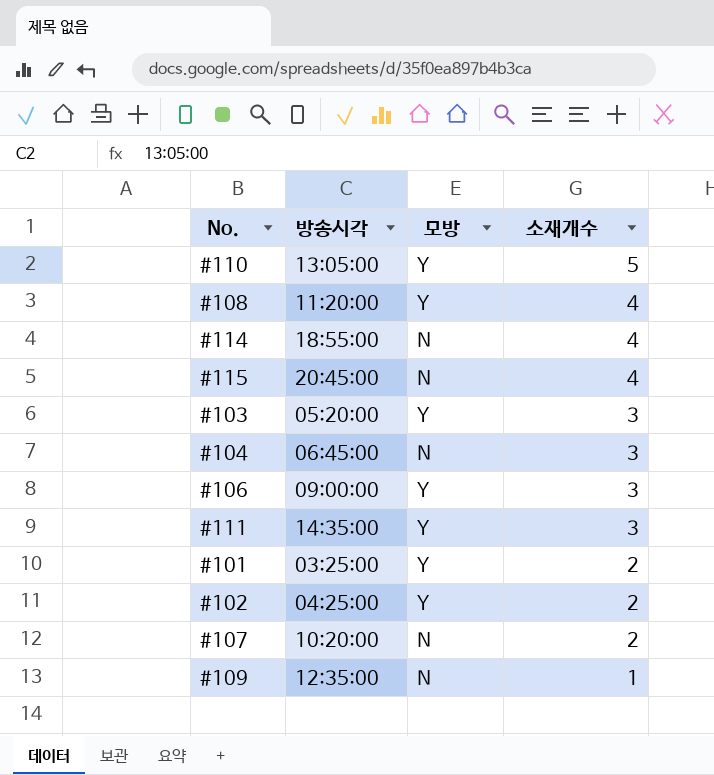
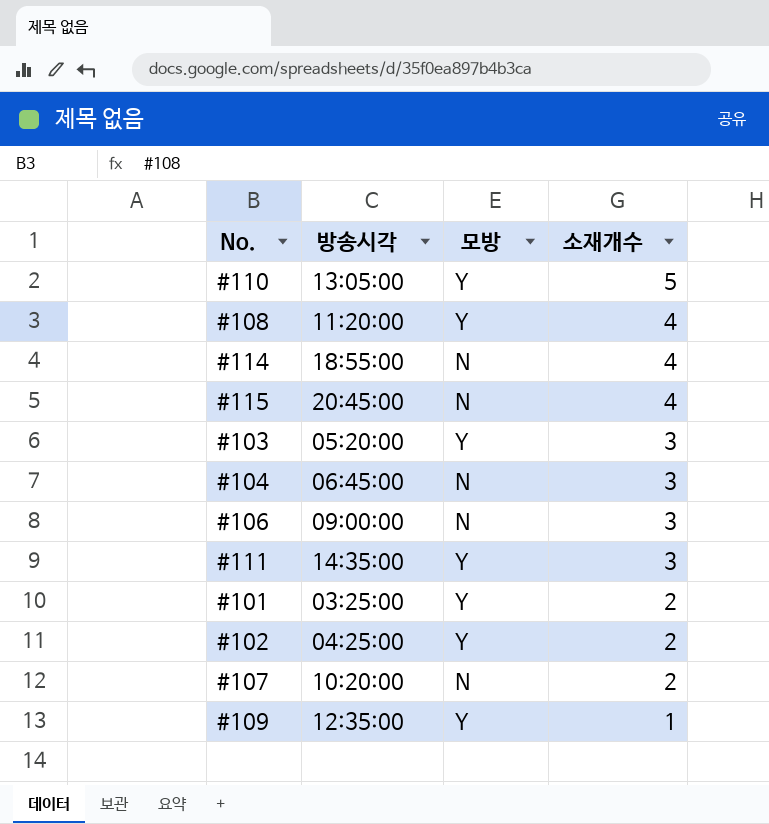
#106 | 모방: Y -> N
#109 | 모방: N -> Y

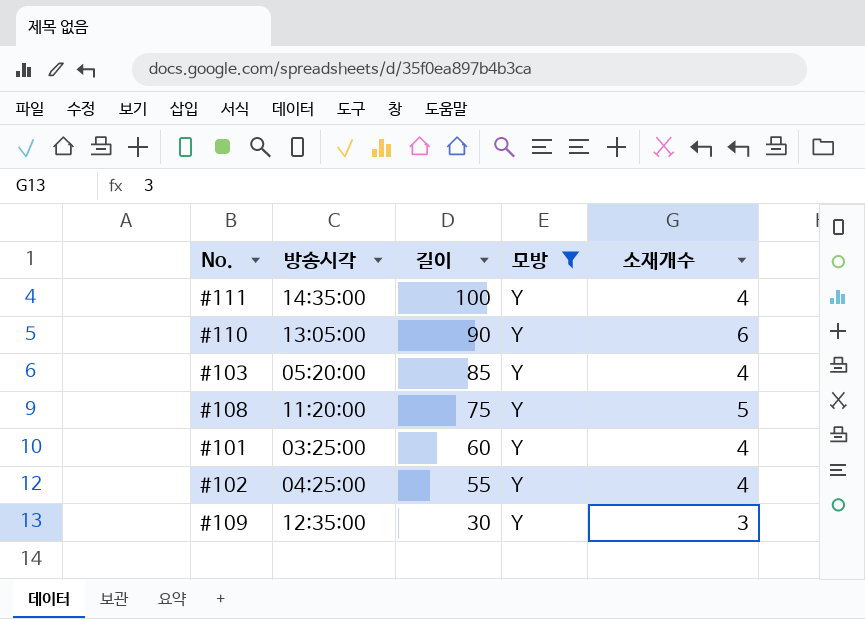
filter: none -> 모방 = Y
row order: 소재개수 descending -> 길이 descending
column 길이 | position: none -> 3
#111 | 소재개수: 3 -> 4
#110 | 소재개수: 5 -> 6
#103 | 소재개수: 3 -> 4
#108 | 소재개수: 4 -> 5
#101 | 소재개수: 2 -> 4
#102 | 소재개수: 2 -> 4
#109 | 소재개수: 1 -> 3

